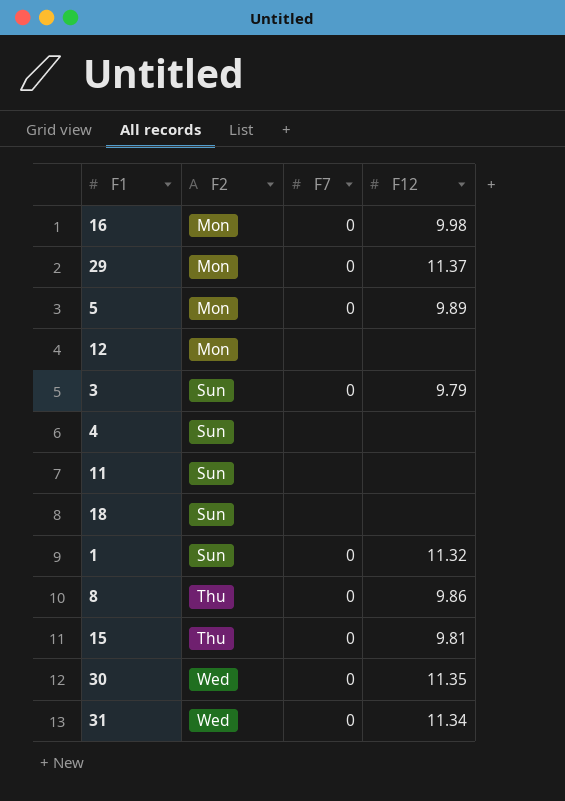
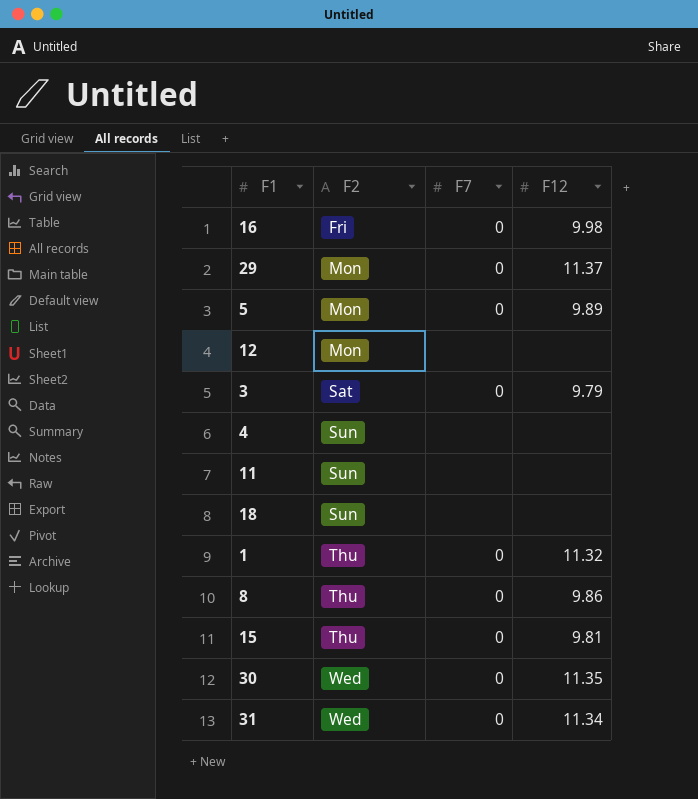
16 | F2: Mon -> Fri
3 | F2: Sun -> Sat
1 | F2: Sun -> Thu

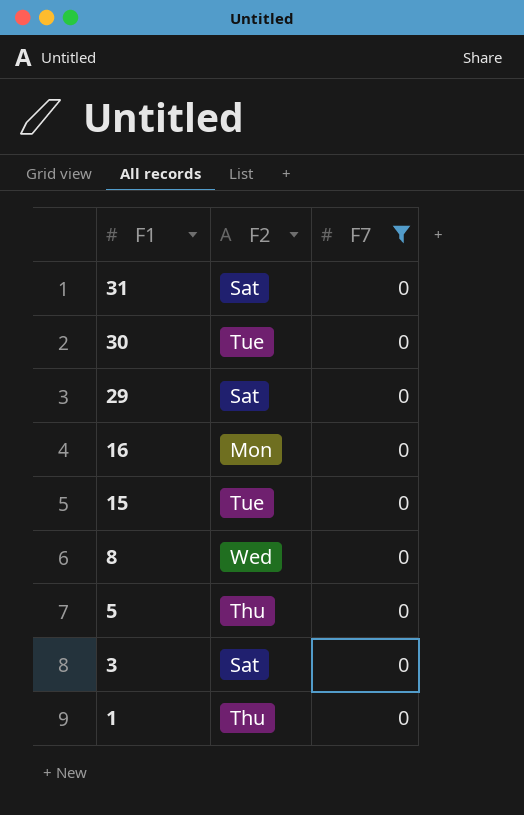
filter: none -> F7 = 0
row order: F2 ascending -> F1 descending
column F12 | position: 4 -> none
31 | F2: Wed -> Sat
30 | F2: Wed -> Tue
29 | F2: Mon -> Sat
16 | F2: Fri -> Mon
15 | F2: Thu -> Tue
8 | F2: Thu -> Wed
5 | F2: Mon -> Thu

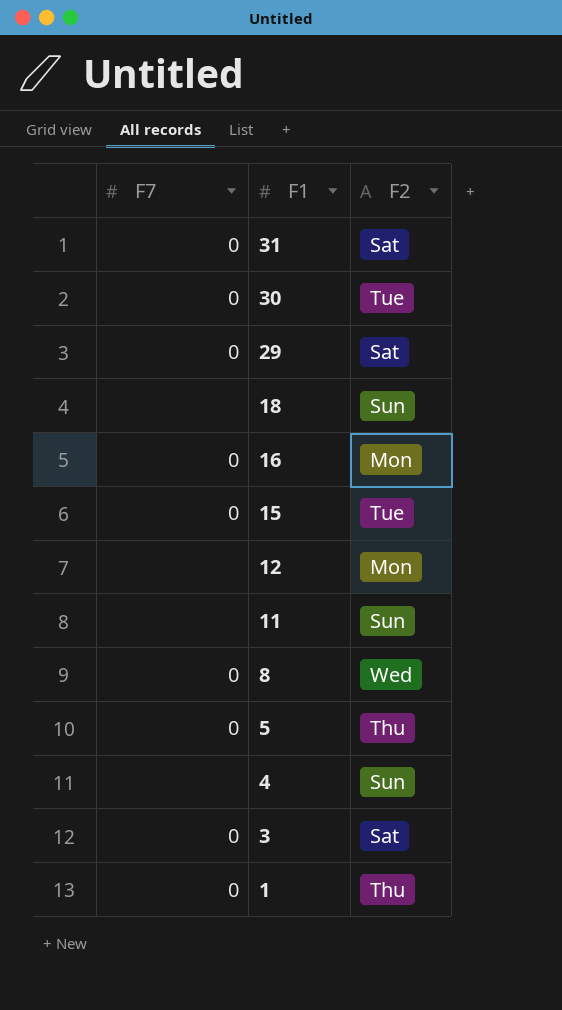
filter: F7 = 0 -> none
column F7 | position: 3 -> 1

